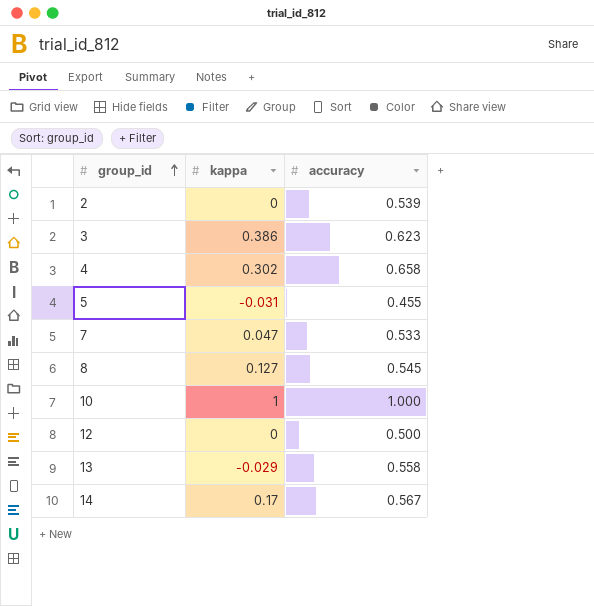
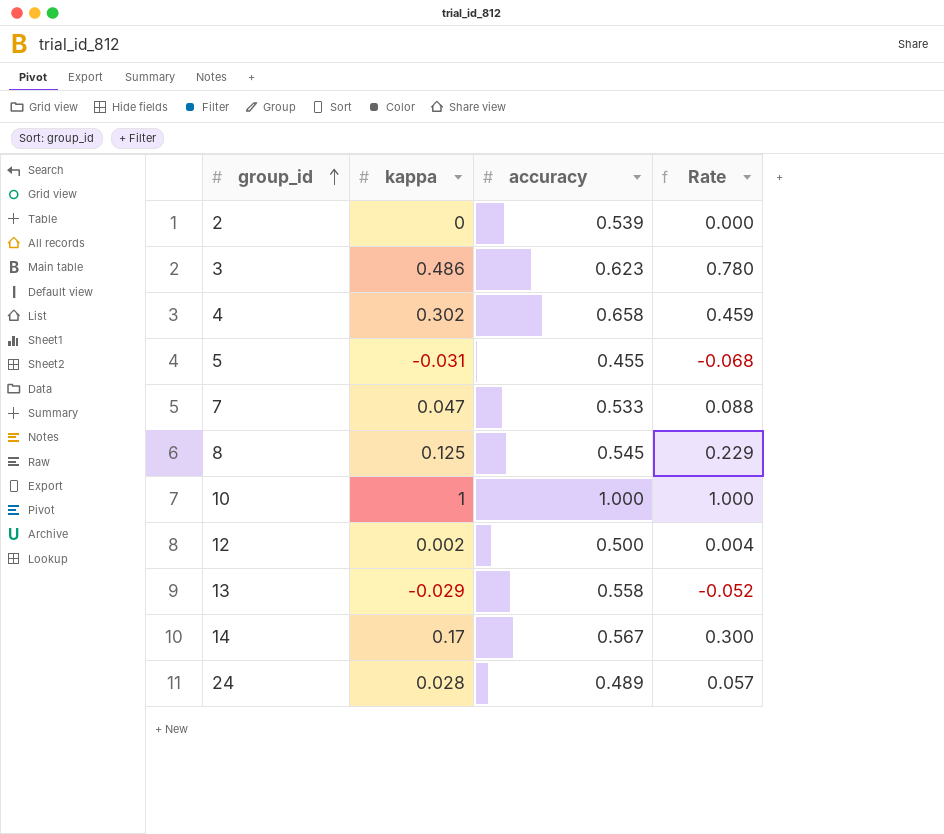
column Rate | formula: none -> [kappa] / [accuracy]
3 | kappa: 0.386 -> 0.486
8 | kappa: 0.127 -> 0.125
12 | kappa: 0 -> 0.002
row 24: none -> 0.028 | 0.489 | 0.057

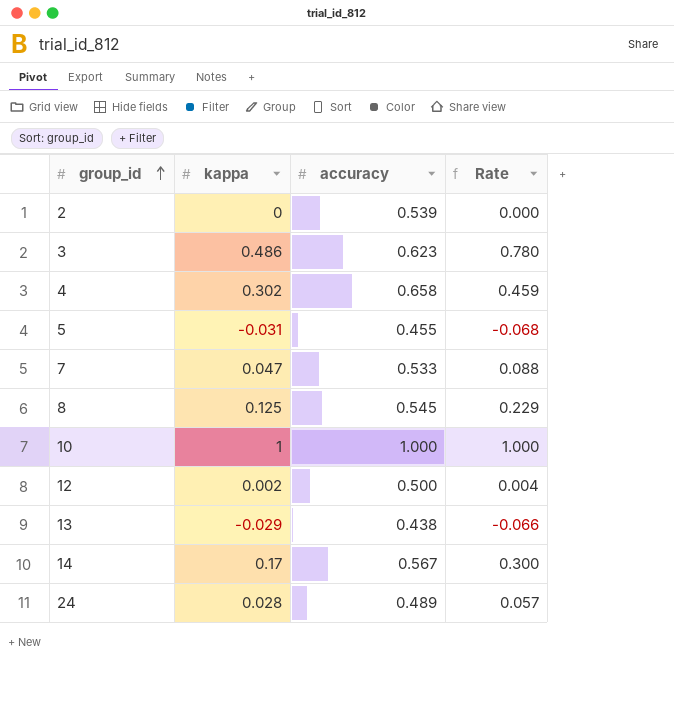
13 | accuracy: 0.558 -> 0.438
13 | Rate: -0.052 -> -0.066

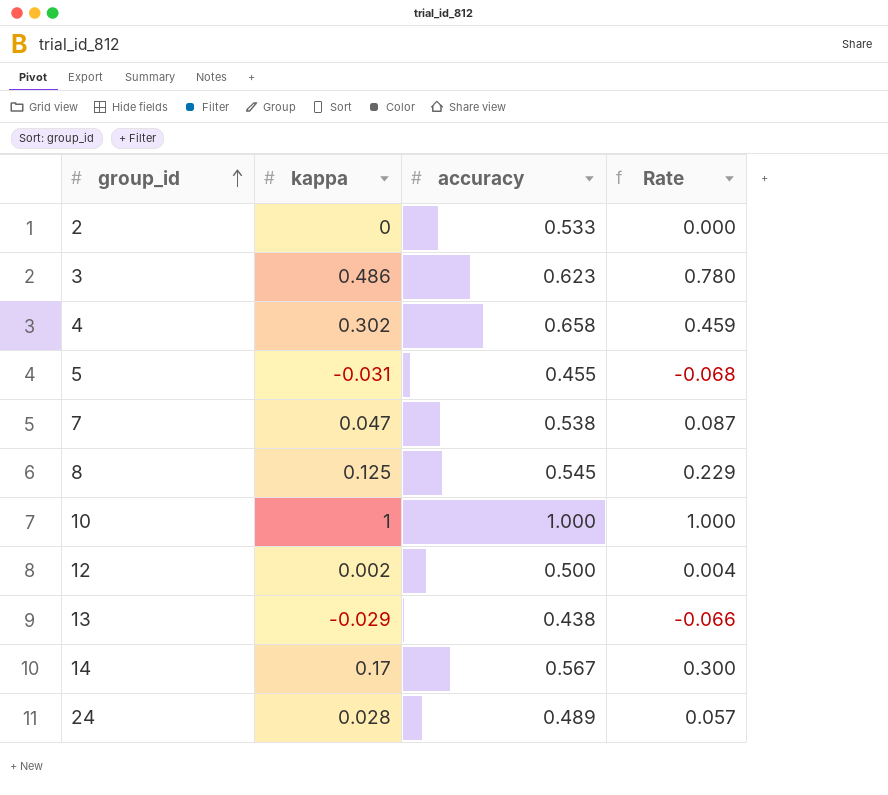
2 | accuracy: 0.539 -> 0.533
7 | accuracy: 0.533 -> 0.538
7 | Rate: 0.088 -> 0.087

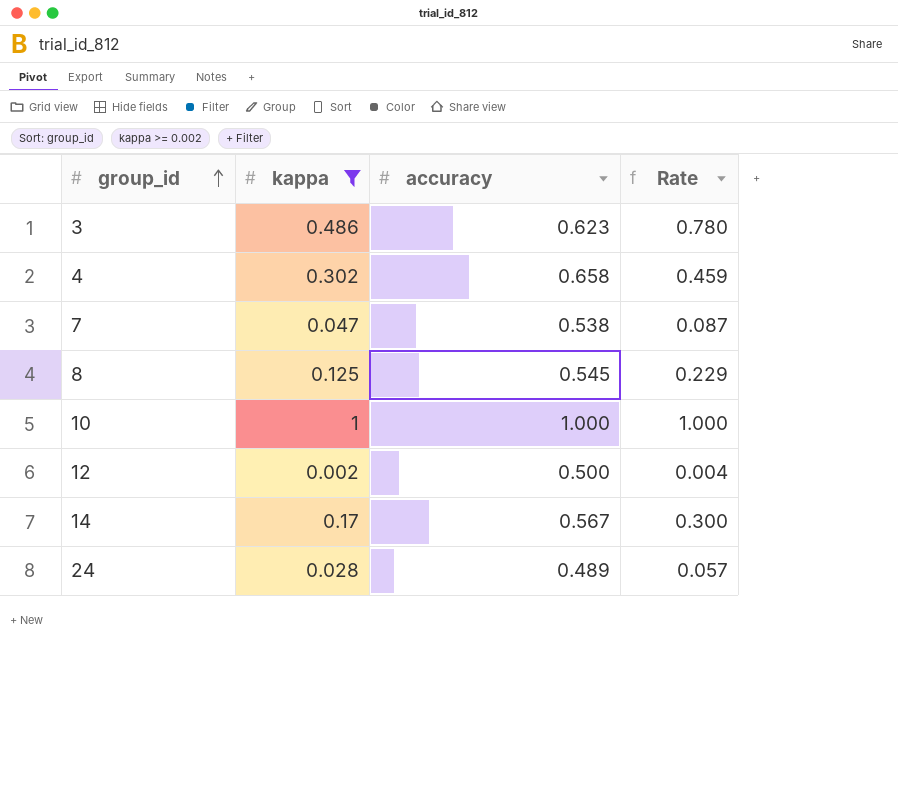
filter: none -> kappa >= 0.002

